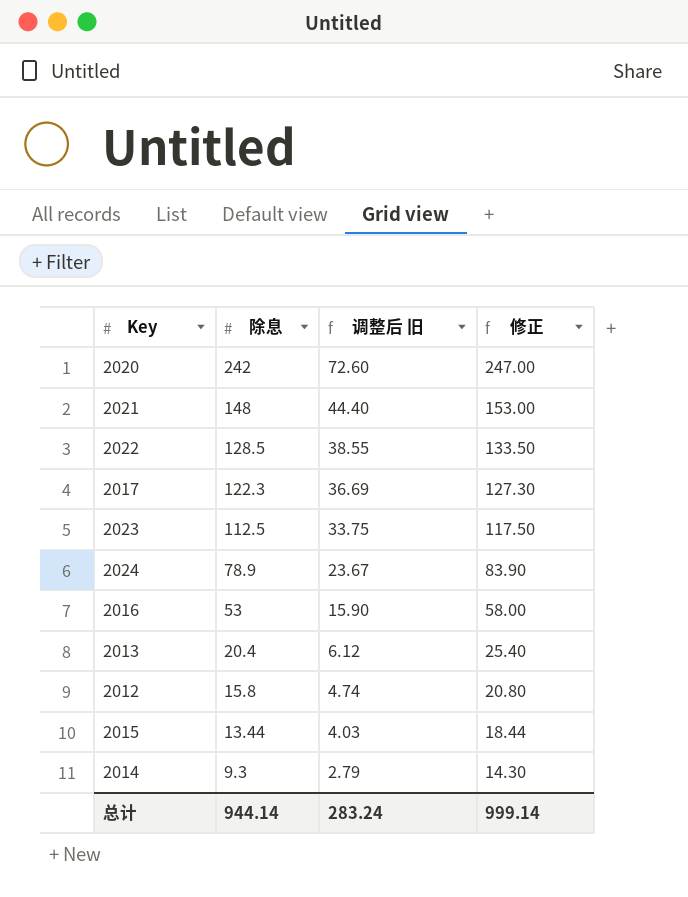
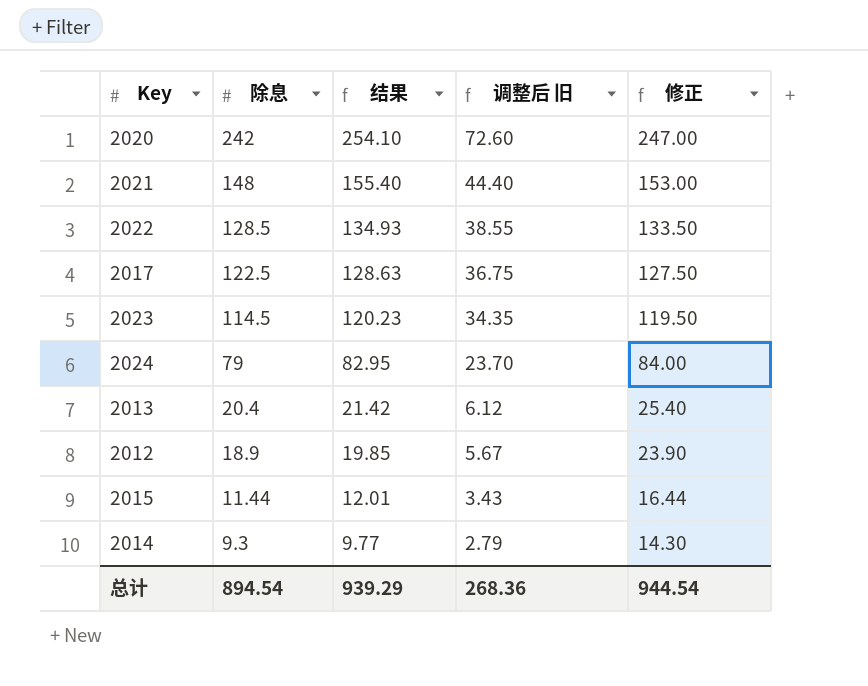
column 结果 | formula: none -> [除息] * 1.05
row 2016: 53 | 15.90 | 58.00 -> none
2017 | 除息: 122.3 -> 122.5
2017 | 调整后 旧: 36.69 -> 36.75
2017 | 修正: 127.30 -> 127.50
2023 | 除息: 112.5 -> 114.5
2023 | 调整后 旧: 33.75 -> 34.35
2023 | 修正: 117.50 -> 119.50
2024 | 除息: 78.9 -> 79
2024 | 调整后 旧: 23.67 -> 23.70
2024 | 修正: 83.90 -> 84.00
2012 | 除息: 15.8 -> 18.9
2012 | 调整后 旧: 4.74 -> 5.67
2012 | 修正: 20.80 -> 23.90
2015 | 除息: 13.44 -> 11.44
2015 | 调整后 旧: 4.03 -> 3.43
2015 | 修正: 18.44 -> 16.44
总计 | 除息: 944.14 -> 894.54
总计 | 调整后 旧: 283.24 -> 268.36
总计 | 修正: 999.14 -> 944.54

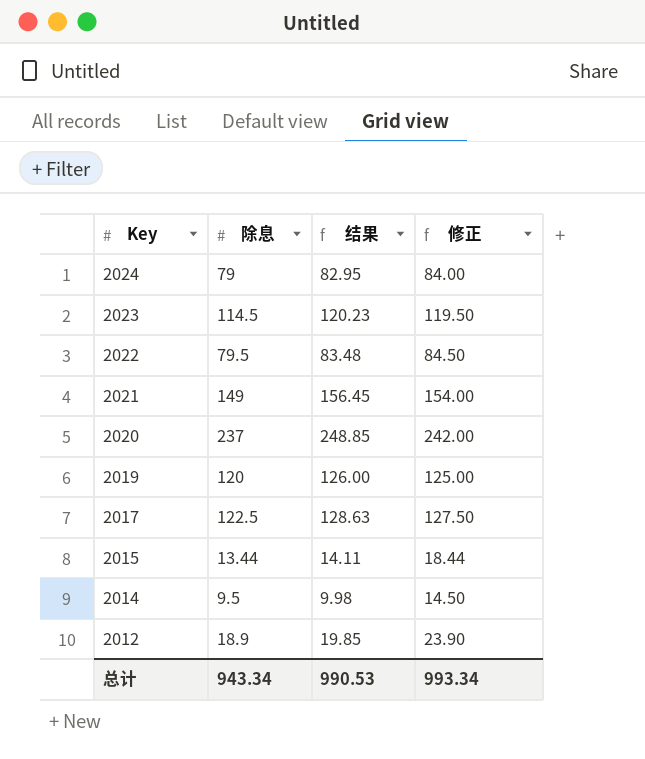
row order: 除息 descending -> Key descending
column 调整后 旧 | formula: [除息] * 0.3 -> none
row 2013: 20.4 | 21.42 | 6.12 | 25.40 -> none
2022 | 除息: 128.5 -> 79.5
2022 | 结果: 134.93 -> 83.48
2022 | 修正: 133.50 -> 84.50
2021 | 除息: 148 -> 149
2021 | 结果: 155.40 -> 156.45
2021 | 修正: 153.00 -> 154.00
2020 | 除息: 242 -> 237
2020 | 结果: 254.10 -> 248.85
2020 | 修正: 247.00 -> 242.00
row 2019: none -> 120 | 126.00 | 125.00
2015 | 除息: 11.44 -> 13.44
2015 | 结果: 12.01 -> 14.11
2015 | 修正: 16.44 -> 18.44
2014 | 除息: 9.3 -> 9.5
2014 | 结果: 9.77 -> 9.98
2014 | 修正: 14.30 -> 14.50
总计 | 除息: 894.54 -> 943.34
总计 | 结果: 939.29 -> 990.53
总计 | 修正: 944.54 -> 993.34

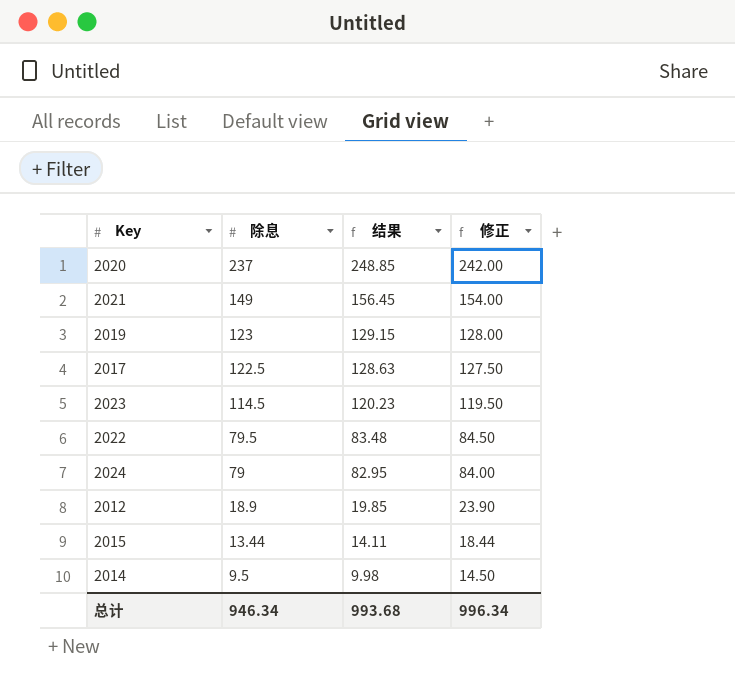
row order: Key descending -> 除息 descending
2019 | 除息: 120 -> 123
2019 | 结果: 126.00 -> 129.15
2019 | 修正: 125.00 -> 128.00
总计 | 除息: 943.34 -> 946.34
总计 | 结果: 990.53 -> 993.68
总计 | 修正: 993.34 -> 996.34

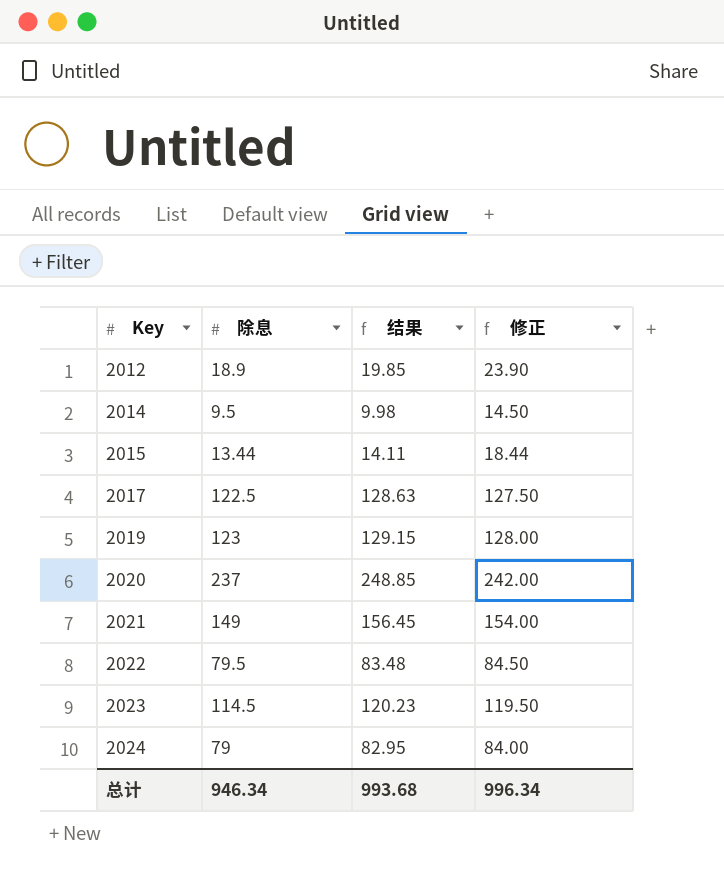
row order: 除息 descending -> Key ascending

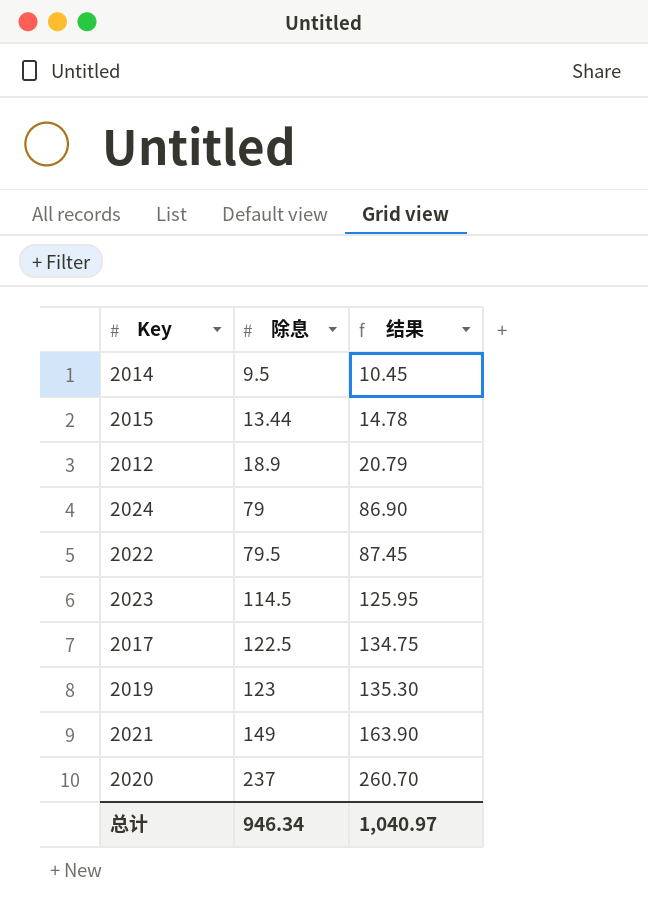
row order: Key ascending -> 除息 ascending
column 修正 | formula: [除息] + 5 -> none
column 结果 | formula: [除息] * 1.05 -> [除息] * 1.1
总计 | 结果: 993.68 -> 1,040.97

